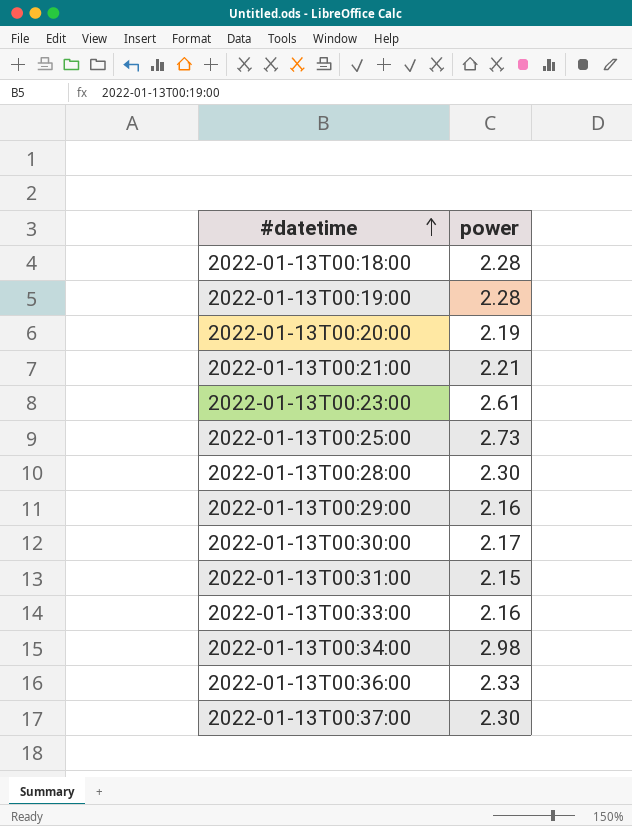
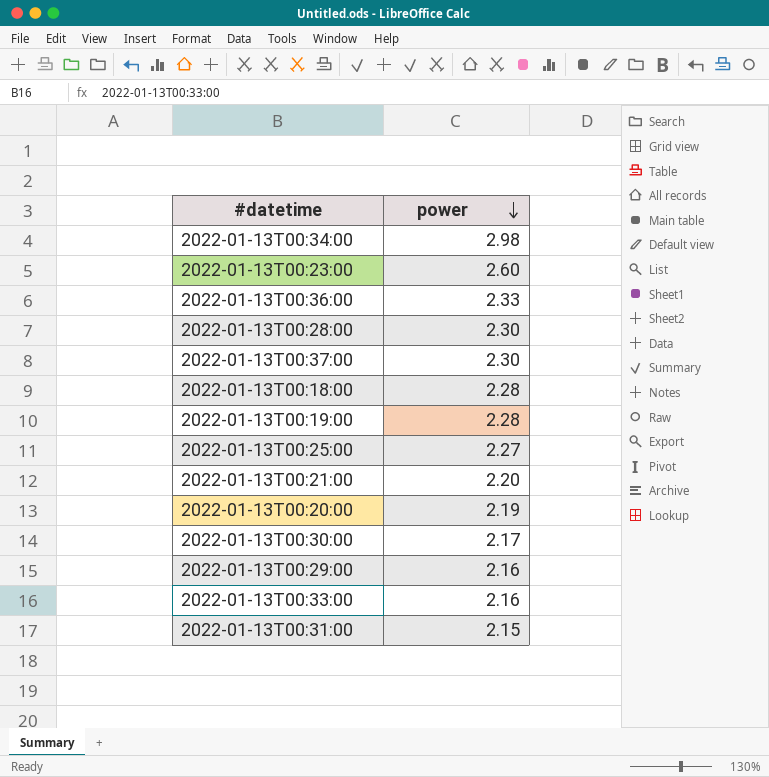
row order: #datetime ascending -> power descending
2022-01-13T00:23:00 | power: 2.61 -> 2.60
2022-01-13T00:25:00 | power: 2.73 -> 2.27
2022-01-13T00:21:00 | power: 2.21 -> 2.20

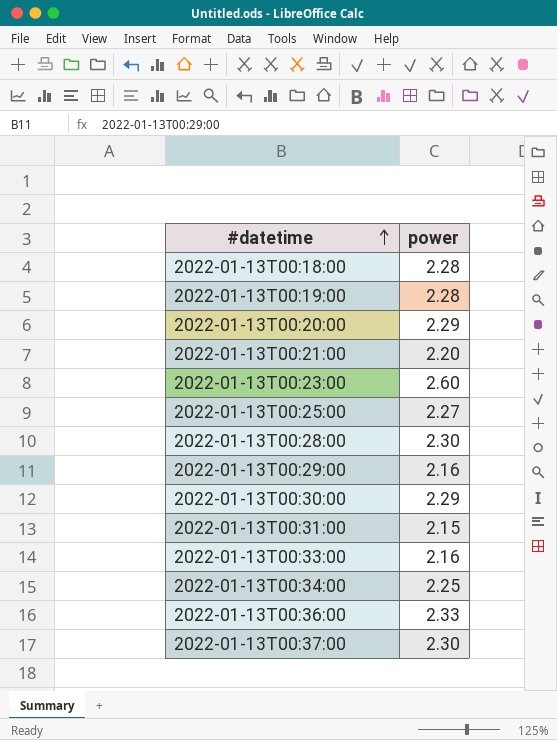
row order: power descending -> #datetime ascending
2022-01-13T00:20:00 | power: 2.19 -> 2.29
2022-01-13T00:30:00 | power: 2.17 -> 2.29
2022-01-13T00:34:00 | power: 2.98 -> 2.25

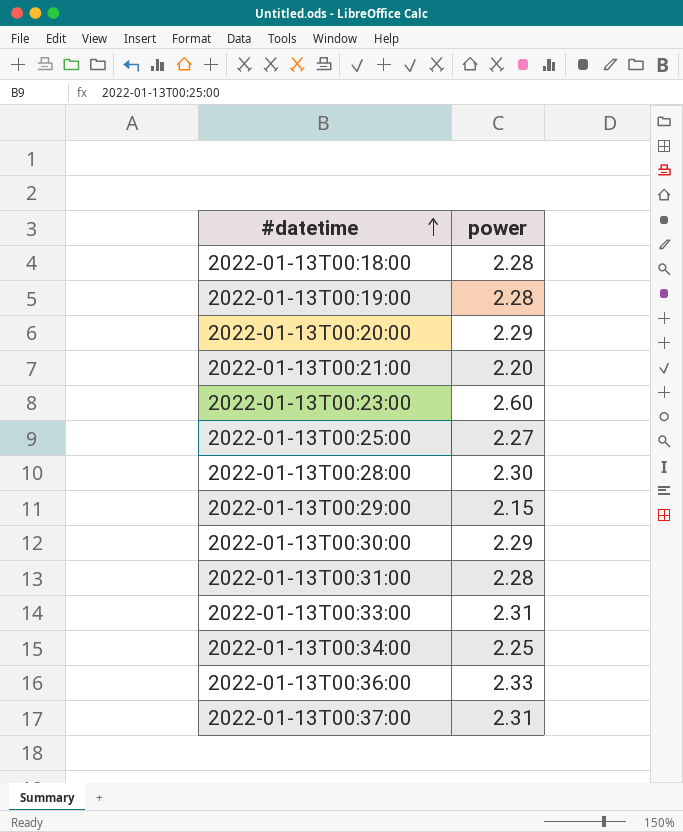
2022-01-13T00:29:00 | power: 2.16 -> 2.15
2022-01-13T00:31:00 | power: 2.15 -> 2.28
2022-01-13T00:33:00 | power: 2.16 -> 2.31
2022-01-13T00:37:00 | power: 2.30 -> 2.31

